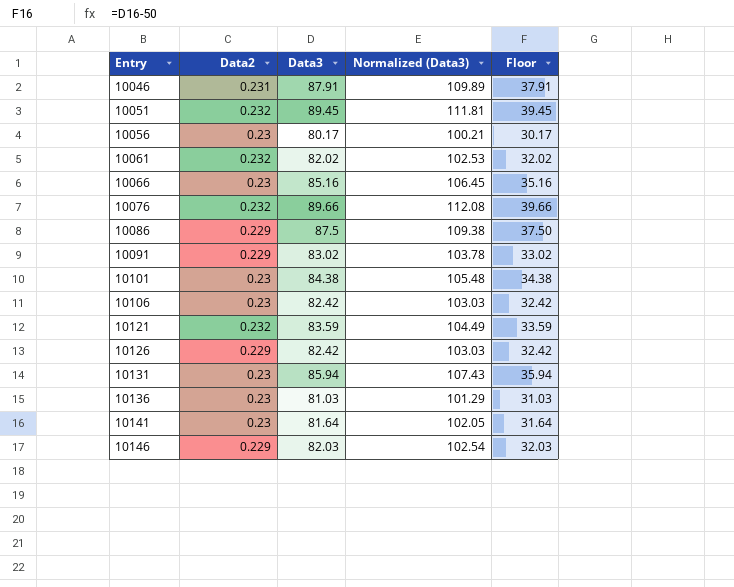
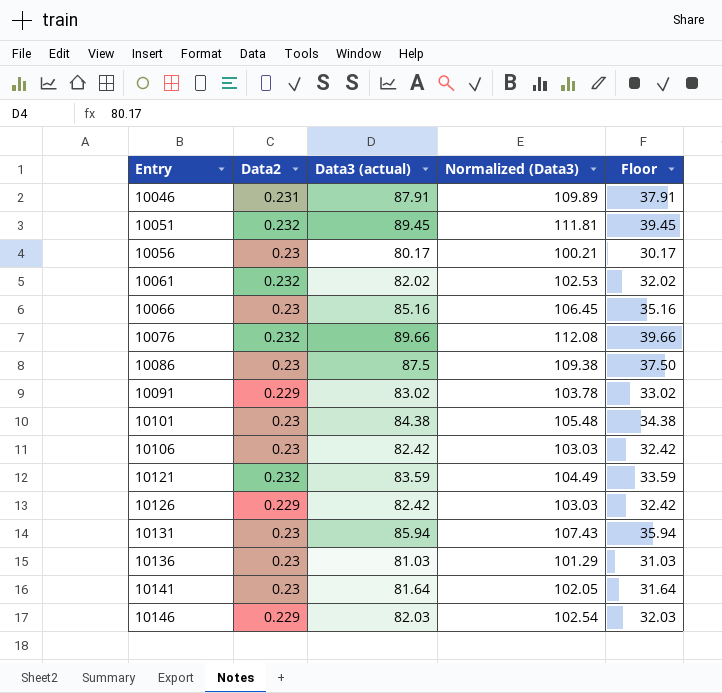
column name: Data3 -> Data3 (actual)
10086 | Data2: 0.229 -> 0.23

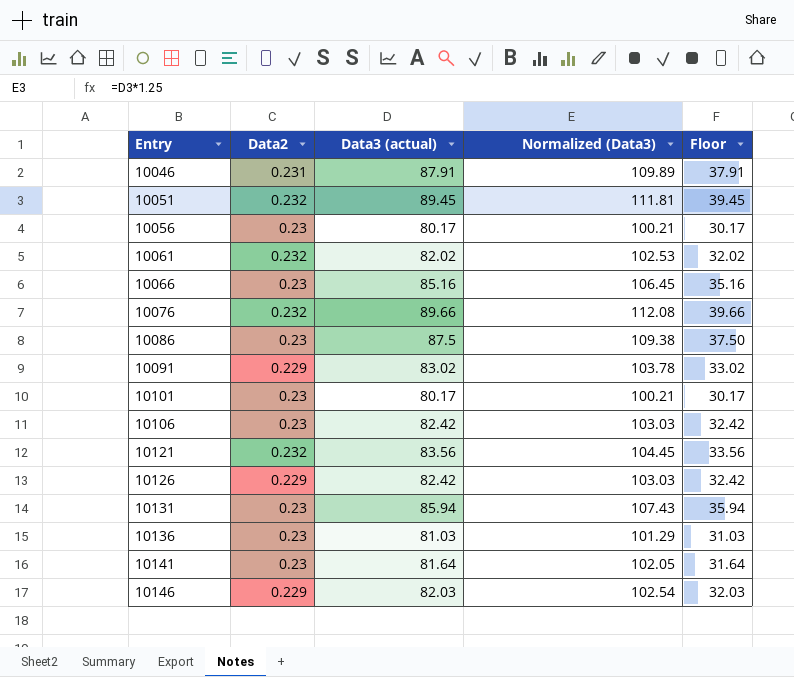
10101 | Data3 (actual): 84.38 -> 80.17
10101 | Normalized (Data3): 105.48 -> 100.21
10101 | Floor: 34.38 -> 30.17
10121 | Data3 (actual): 83.59 -> 83.56
10121 | Normalized (Data3): 104.49 -> 104.45
10121 | Floor: 33.59 -> 33.56

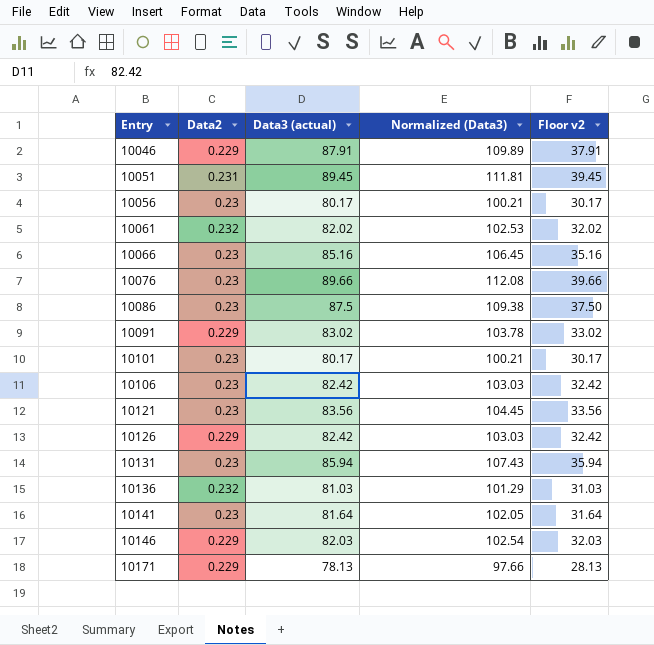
column name: Floor -> Floor v2
10046 | Data2: 0.231 -> 0.229
10051 | Data2: 0.232 -> 0.231
10076 | Data2: 0.232 -> 0.23
10121 | Data2: 0.232 -> 0.23
10136 | Data2: 0.23 -> 0.232
row 10171: none -> 0.229 | 78.13 | 97.66 | 28.13

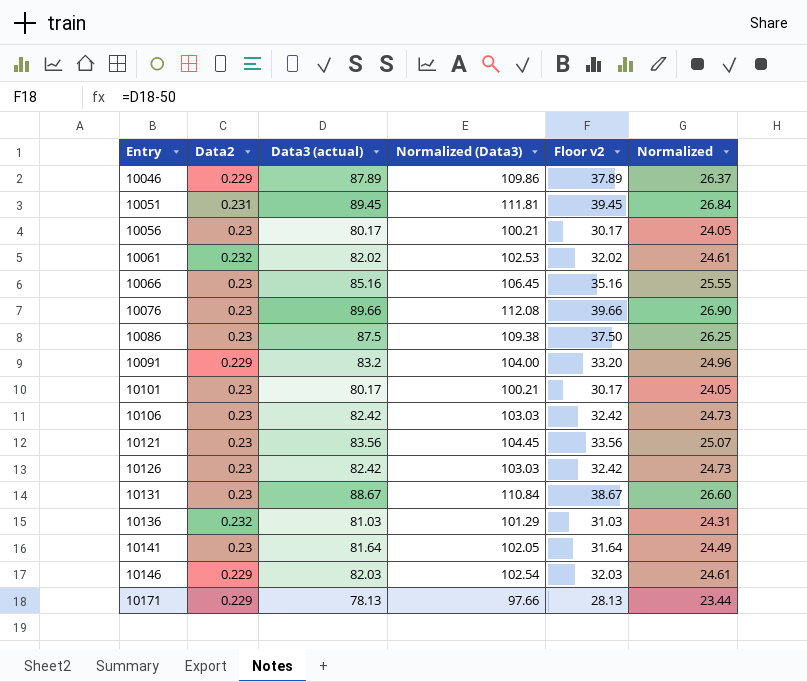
column Normalized | formula: none -> [Data3 (actual)] * 0.3
10046 | Data3 (actual): 87.91 -> 87.89
10046 | Normalized (Data3): 109.89 -> 109.86
10046 | Floor v2: 37.91 -> 37.89
10091 | Data3 (actual): 83.02 -> 83.2
10091 | Normalized (Data3): 103.78 -> 104.00
10091 | Floor v2: 33.02 -> 33.20
10126 | Data2: 0.229 -> 0.23
10131 | Data3 (actual): 85.94 -> 88.67
10131 | Normalized (Data3): 107.43 -> 110.84
10131 | Floor v2: 35.94 -> 38.67

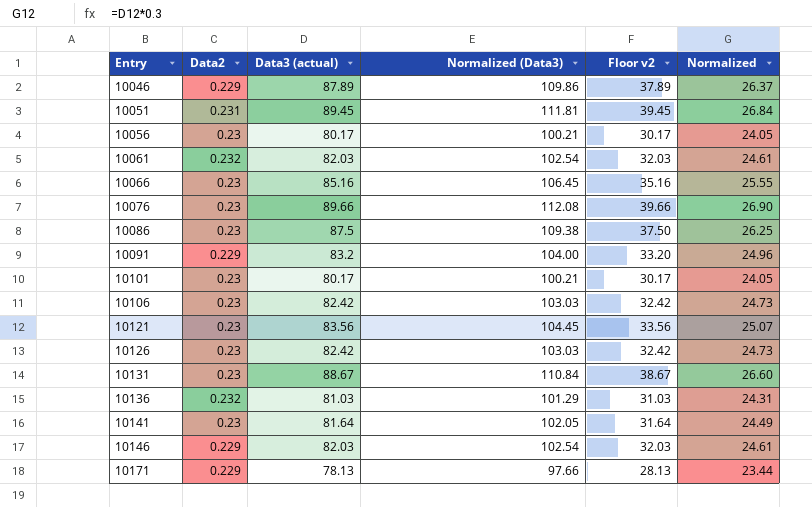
10061 | Data3 (actual): 82.02 -> 82.03
10061 | Normalized (Data3): 102.53 -> 102.54
10061 | Floor v2: 32.02 -> 32.03

